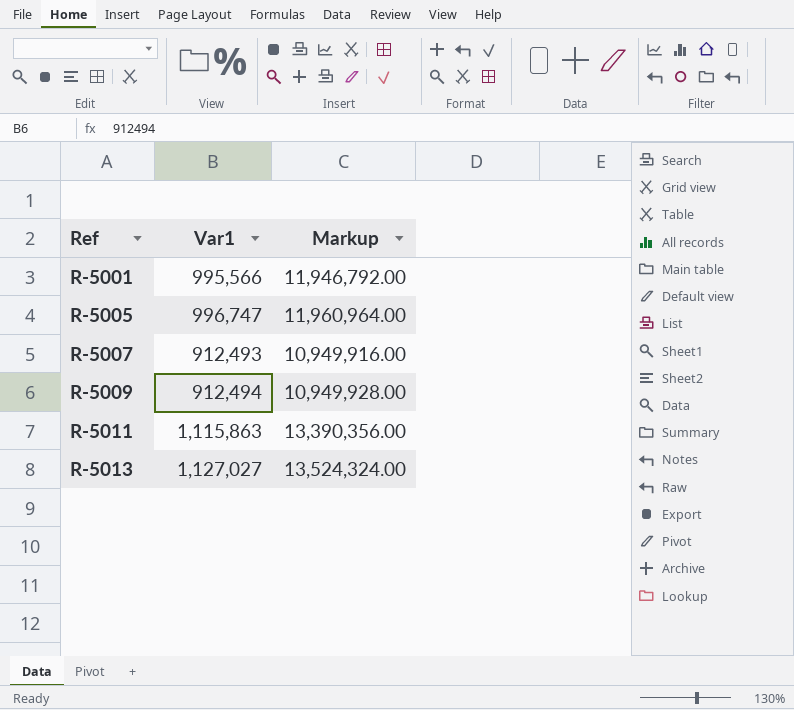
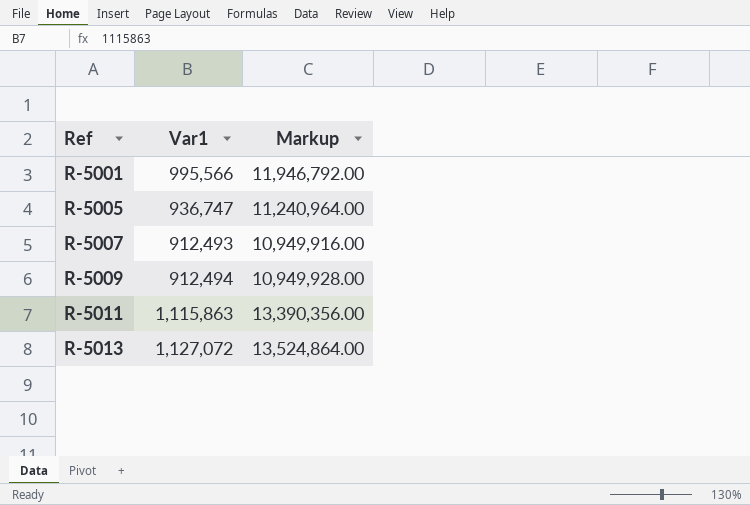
R-5005 | Var1: 996,747 -> 936,747
R-5005 | Markup: 11,960,964.00 -> 11,240,964.00
R-5013 | Var1: 1,127,027 -> 1,127,072
R-5013 | Markup: 13,524,324.00 -> 13,524,864.00

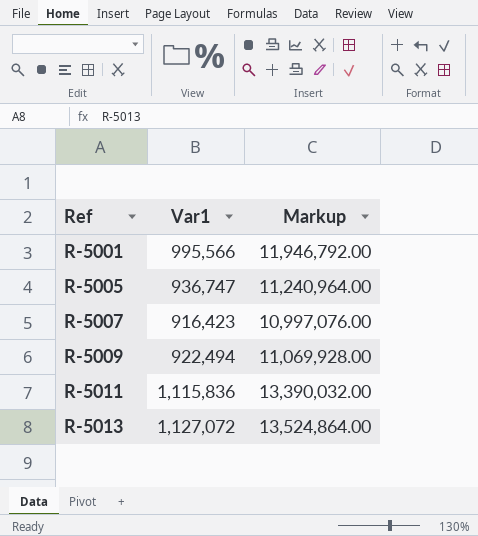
R-5007 | Var1: 912,493 -> 916,423
R-5007 | Markup: 10,949,916.00 -> 10,997,076.00
R-5009 | Var1: 912,494 -> 922,494
R-5009 | Markup: 10,949,928.00 -> 11,069,928.00
R-5011 | Var1: 1,115,863 -> 1,115,836
R-5011 | Markup: 13,390,356.00 -> 13,390,032.00

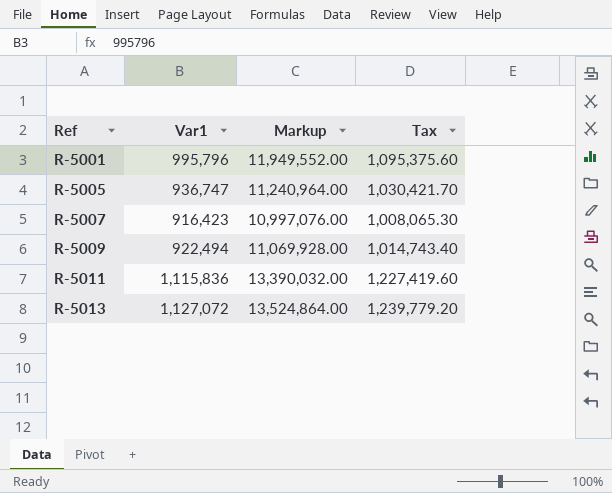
column Tax | formula: none -> [Var1] * 1.1
R-5001 | Var1: 995,566 -> 995,796
R-5001 | Markup: 11,946,792.00 -> 11,949,552.00

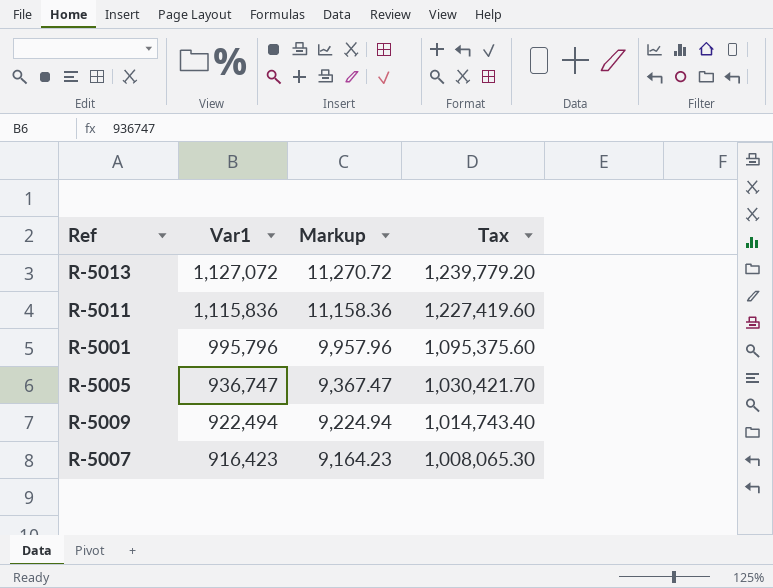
row order: Ref ascending -> Var1 descending
column Markup | formula: [Var1] * 12 -> [Var1] * 0.01

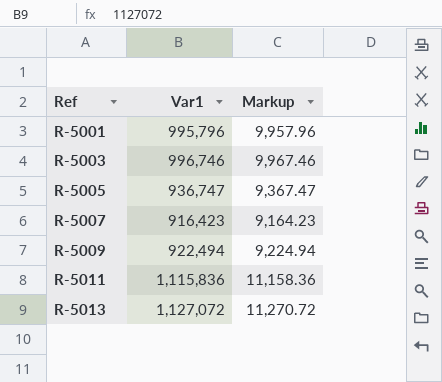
row order: Var1 descending -> Ref ascending
column Tax | formula: [Var1] * 1.1 -> none
row R-5003: none -> 996,746 | 9,967.46

